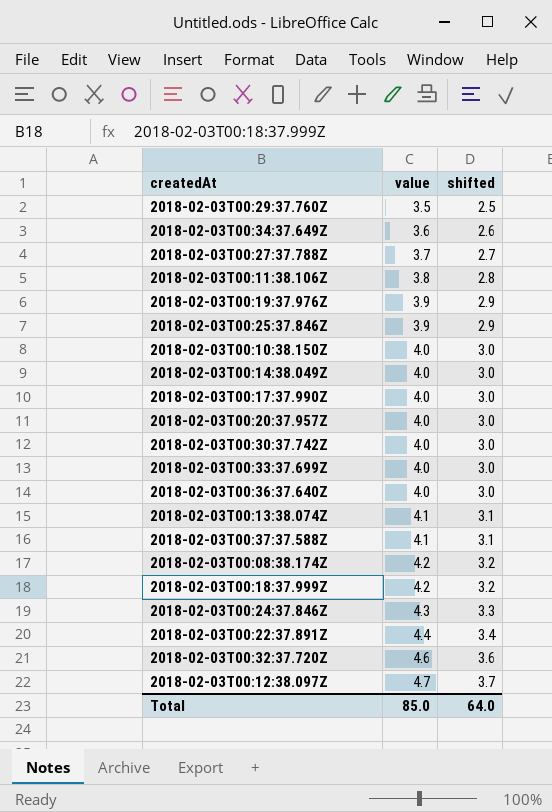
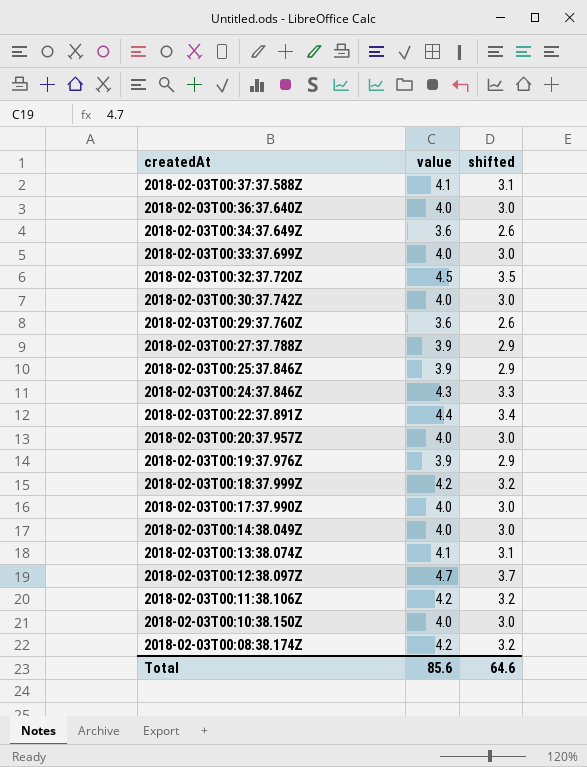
row order: value ascending -> createdAt descending
2018-02-03T00:32:37.720Z | value: 4.6 -> 4.5
2018-02-03T00:32:37.720Z | shifted: 3.6 -> 3.5
2018-02-03T00:29:37.760Z | value: 3.5 -> 3.6
2018-02-03T00:29:37.760Z | shifted: 2.5 -> 2.6
2018-02-03T00:27:37.788Z | value: 3.7 -> 3.9
2018-02-03T00:27:37.788Z | shifted: 2.7 -> 2.9
2018-02-03T00:11:38.106Z | value: 3.8 -> 4.2
2018-02-03T00:11:38.106Z | shifted: 2.8 -> 3.2
Total | value: 85.0 -> 85.6
Total | shifted: 64.0 -> 64.6

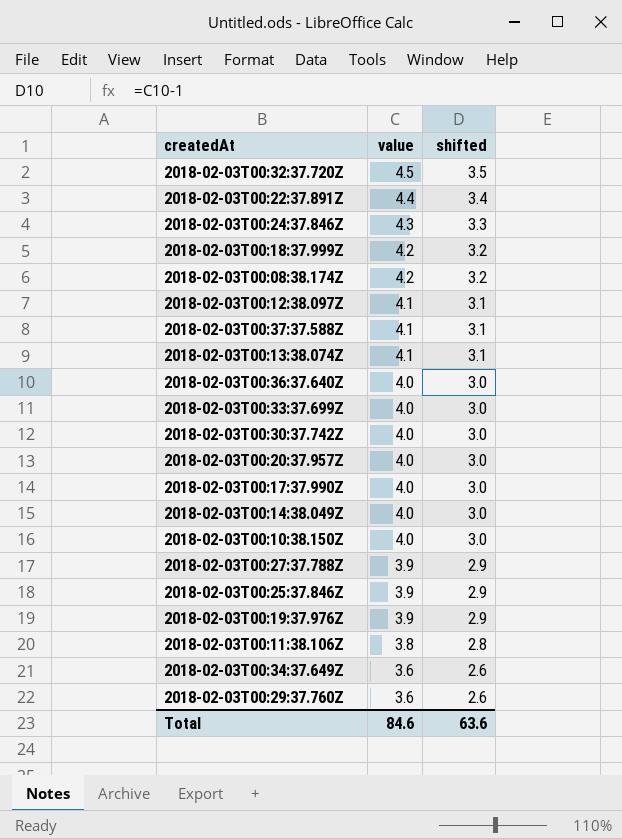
row order: createdAt descending -> value descending
2018-02-03T00:12:38.097Z | value: 4.7 -> 4.1
2018-02-03T00:12:38.097Z | shifted: 3.7 -> 3.1
2018-02-03T00:11:38.106Z | value: 4.2 -> 3.8
2018-02-03T00:11:38.106Z | shifted: 3.2 -> 2.8
Total | value: 85.6 -> 84.6
Total | shifted: 64.6 -> 63.6

